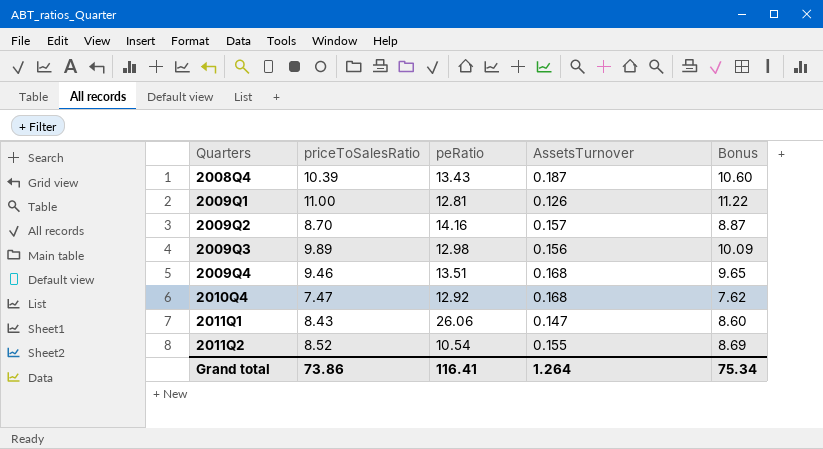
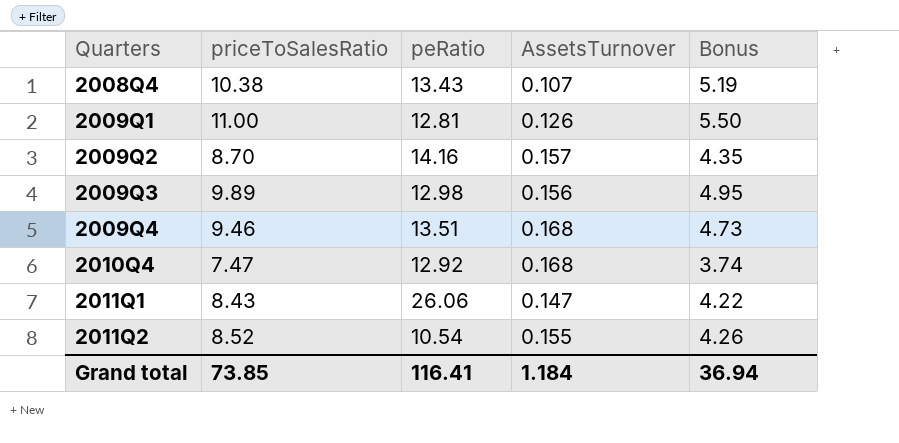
column Bonus | formula: [priceToSalesRatio] * 1.02 -> [priceToSalesRatio] * 0.5
2008Q4 | priceToSalesRatio: 10.39 -> 10.38
2008Q4 | AssetsTurnover: 0.187 -> 0.107
Grand total | priceToSalesRatio: 73.86 -> 73.85
Grand total | AssetsTurnover: 1.264 -> 1.184
Grand total | Bonus: 75.34 -> 36.94

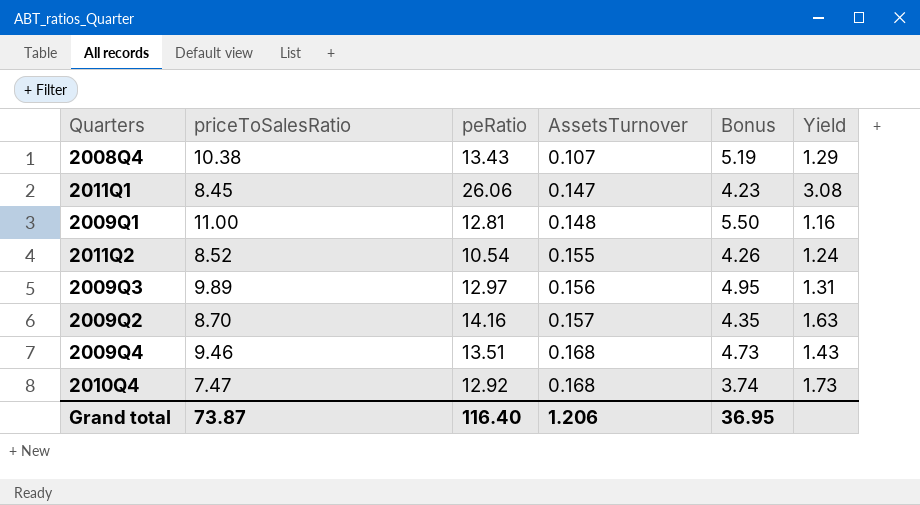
row order: Quarters ascending -> AssetsTurnover ascending
column Yield | formula: none -> [peRatio] / [priceToSalesRatio]
2011Q1 | priceToSalesRatio: 8.43 -> 8.45
2011Q1 | Bonus: 4.22 -> 4.23
2009Q1 | AssetsTurnover: 0.126 -> 0.148
2009Q3 | peRatio: 12.98 -> 12.97
Grand total | priceToSalesRatio: 73.85 -> 73.87
Grand total | peRatio: 116.41 -> 116.40
Grand total | AssetsTurnover: 1.184 -> 1.206
Grand total | Bonus: 36.94 -> 36.95

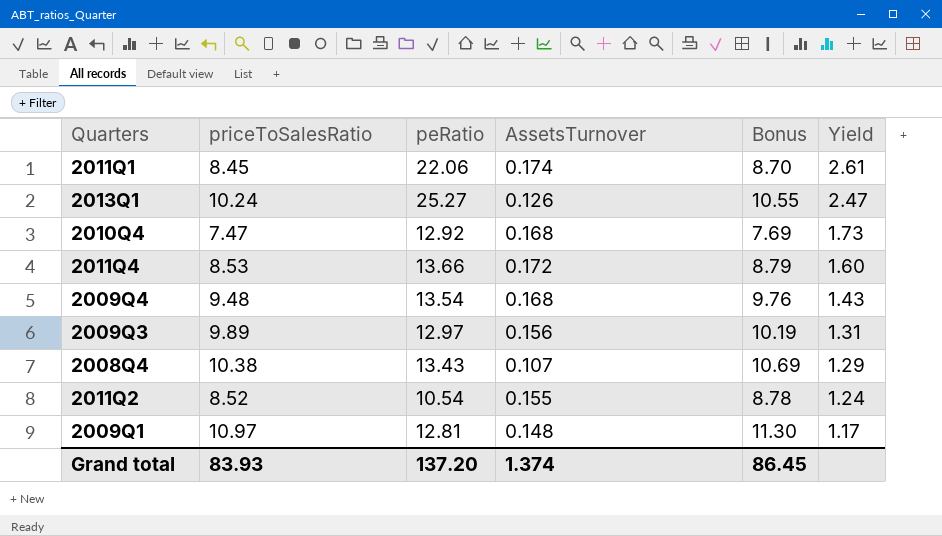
row order: AssetsTurnover ascending -> Yield descending
column Bonus | formula: [priceToSalesRatio] * 0.5 -> [priceToSalesRatio] * 1.03
row 2009Q2: 8.70 | 14.16 | 0.157 | 4.35 | 1.63 -> none
2011Q1 | peRatio: 26.06 -> 22.06
2011Q1 | AssetsTurnover: 0.147 -> 0.174
2011Q1 | Yield: 3.08 -> 2.61
row 2013Q1: none -> 10.24 | 25.27 | 0.126 | 10.55 | 2.47
row 2011Q4: none -> 8.53 | 13.66 | 0.172 | 8.79 | 1.60
2009Q4 | priceToSalesRatio: 9.46 -> 9.48
2009Q4 | peRatio: 13.51 -> 13.54
2009Q1 | priceToSalesRatio: 11.00 -> 10.97
2009Q1 | Yield: 1.16 -> 1.17
Grand total | priceToSalesRatio: 73.87 -> 83.93
Grand total | peRatio: 116.40 -> 137.20
Grand total | AssetsTurnover: 1.206 -> 1.374
Grand total | Bonus: 36.95 -> 86.45

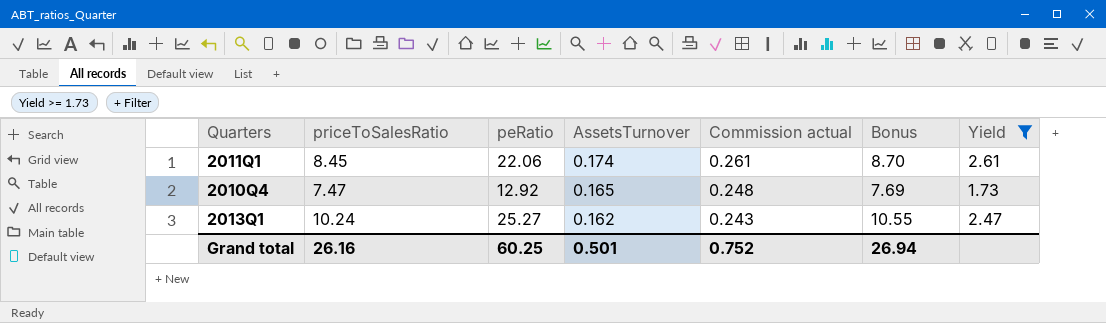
filter: none -> Yield >= 1.73
row order: Yield descending -> AssetsTurnover descending
column Commission actual | formula: none -> [AssetsTurnover] * 1.5
2010Q4 | AssetsTurnover: 0.168 -> 0.165
2013Q1 | AssetsTurnover: 0.126 -> 0.162
Grand total | priceToSalesRatio: 83.93 -> 26.16
Grand total | peRatio: 137.20 -> 60.25
Grand total | AssetsTurnover: 1.374 -> 0.501
Grand total | Bonus: 86.45 -> 26.94

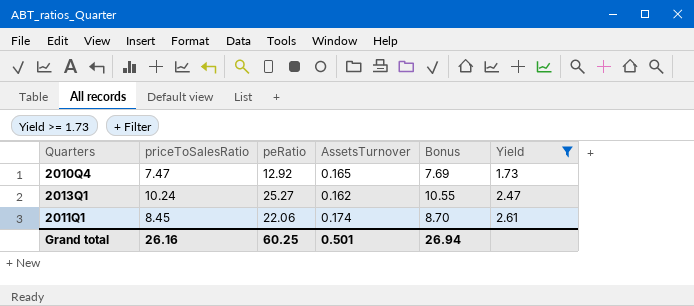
row order: AssetsTurnover descending -> Yield ascending
column Commission actual | formula: [AssetsTurnover] * 1.5 -> none

